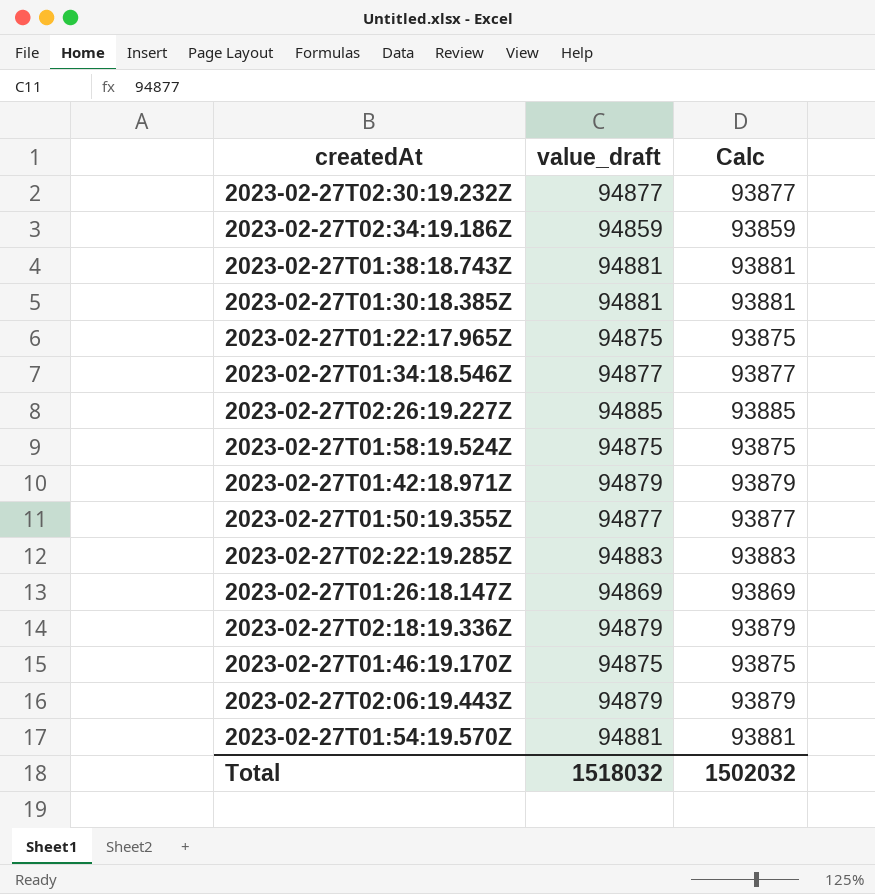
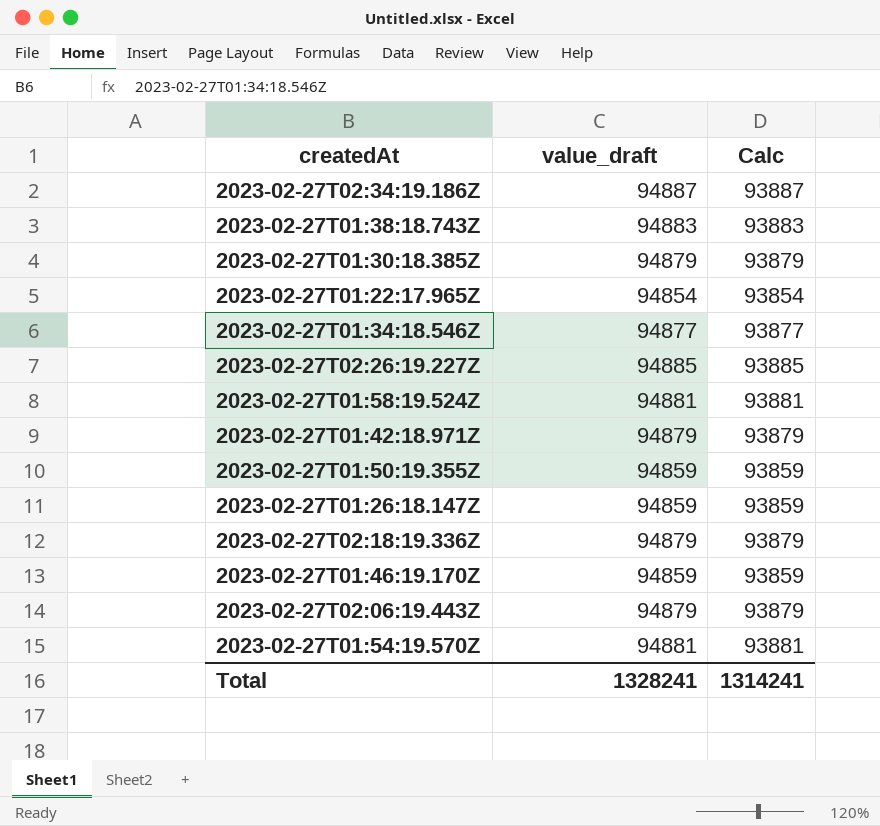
row 2023-02-27T02:30:19.232Z: 94877 | 93877 -> none
row 2023-02-27T02:22:19.285Z: 94883 | 93883 -> none
2023-02-27T02:34:19.186Z | value_draft: 94859 -> 94887
2023-02-27T02:34:19.186Z | Calc: 93859 -> 93887
2023-02-27T01:38:18.743Z | value_draft: 94881 -> 94883
2023-02-27T01:38:18.743Z | Calc: 93881 -> 93883
2023-02-27T01:30:18.385Z | value_draft: 94881 -> 94879
2023-02-27T01:30:18.385Z | Calc: 93881 -> 93879
2023-02-27T01:22:17.965Z | value_draft: 94875 -> 94854
2023-02-27T01:22:17.965Z | Calc: 93875 -> 93854
2023-02-27T01:58:19.524Z | value_draft: 94875 -> 94881
2023-02-27T01:58:19.524Z | Calc: 93875 -> 93881
2023-02-27T01:50:19.355Z | value_draft: 94877 -> 94859
2023-02-27T01:50:19.355Z | Calc: 93877 -> 93859
2023-02-27T01:26:18.147Z | value_draft: 94869 -> 94859
2023-02-27T01:26:18.147Z | Calc: 93869 -> 93859
2023-02-27T01:46:19.170Z | value_draft: 94875 -> 94859
2023-02-27T01:46:19.170Z | Calc: 93875 -> 93859
Total | value_draft: 1518032 -> 1328241
Total | Calc: 1502032 -> 1314241

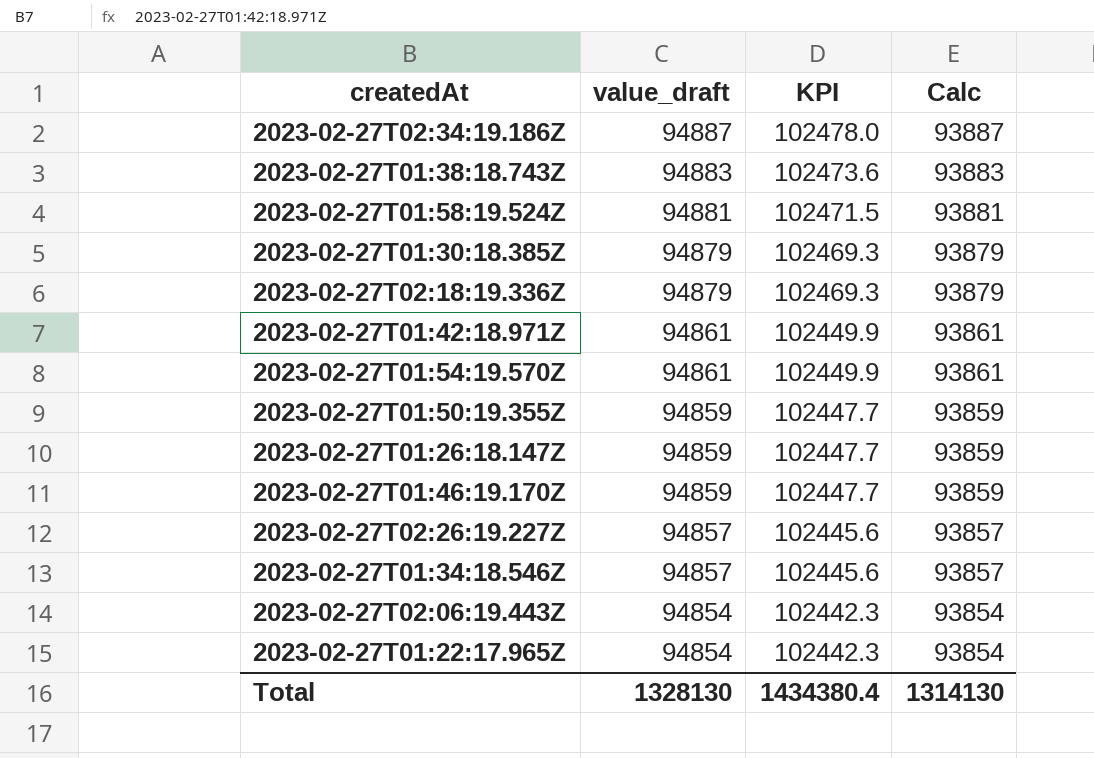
row order: none -> value_draft descending
column KPI | formula: none -> [value_draft] * 1.08
2023-02-27T01:42:18.971Z | value_draft: 94879 -> 94861
2023-02-27T01:42:18.971Z | Calc: 93879 -> 93861
2023-02-27T01:54:19.570Z | value_draft: 94881 -> 94861
2023-02-27T01:54:19.570Z | Calc: 93881 -> 93861
2023-02-27T02:26:19.227Z | value_draft: 94885 -> 94857
2023-02-27T02:26:19.227Z | Calc: 93885 -> 93857
2023-02-27T01:34:18.546Z | value_draft: 94877 -> 94857
2023-02-27T01:34:18.546Z | Calc: 93877 -> 93857
2023-02-27T02:06:19.443Z | value_draft: 94879 -> 94854
2023-02-27T02:06:19.443Z | Calc: 93879 -> 93854
Total | value_draft: 1328241 -> 1328130
Total | Calc: 1314241 -> 1314130

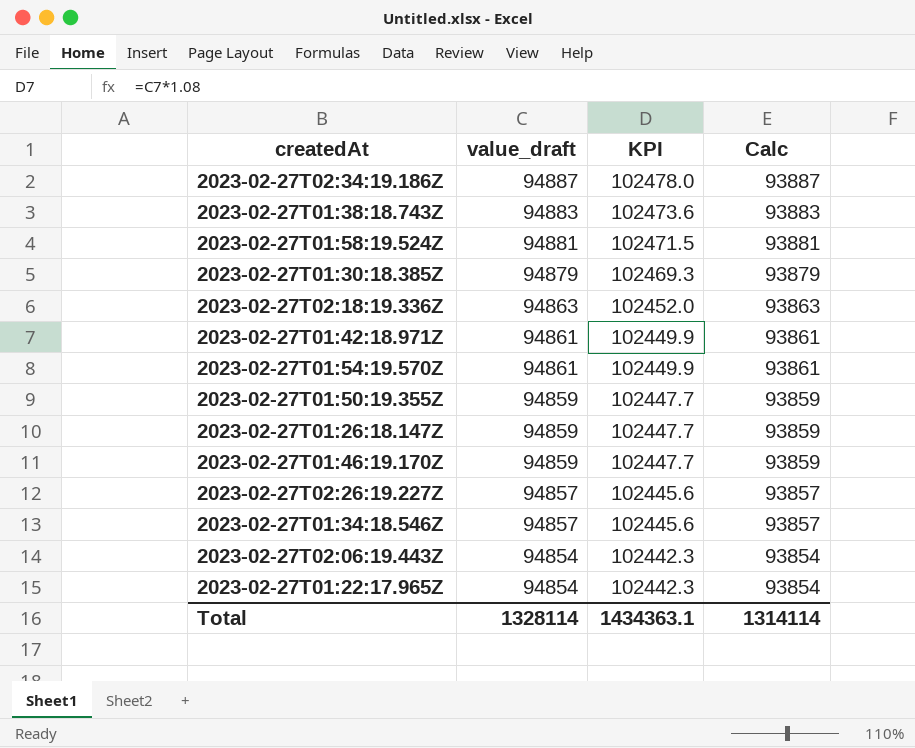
2023-02-27T02:18:19.336Z | value_draft: 94879 -> 94863
2023-02-27T02:18:19.336Z | KPI: 102469.3 -> 102452.0
2023-02-27T02:18:19.336Z | Calc: 93879 -> 93863
Total | value_draft: 1328130 -> 1328114
Total | KPI: 1434380.4 -> 1434363.1
Total | Calc: 1314130 -> 1314114

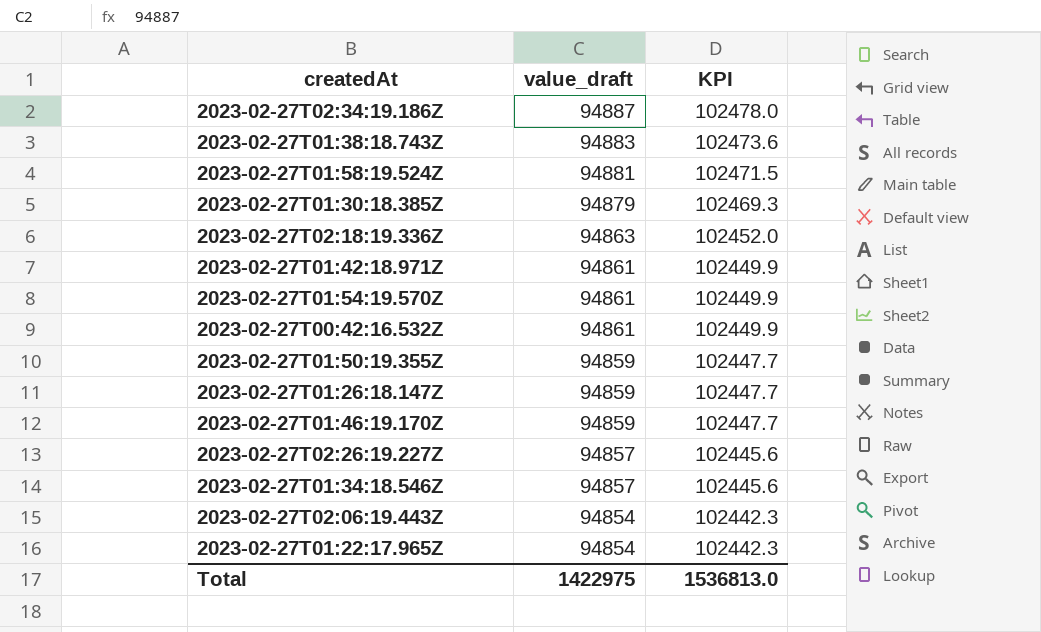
column Calc | formula: [value_draft] - 1000 -> none
row 2023-02-27T00:42:16.532Z: none -> 94861 | 102449.9
Total | value_draft: 1328114 -> 1422975
Total | KPI: 1434363.1 -> 1536813.0

